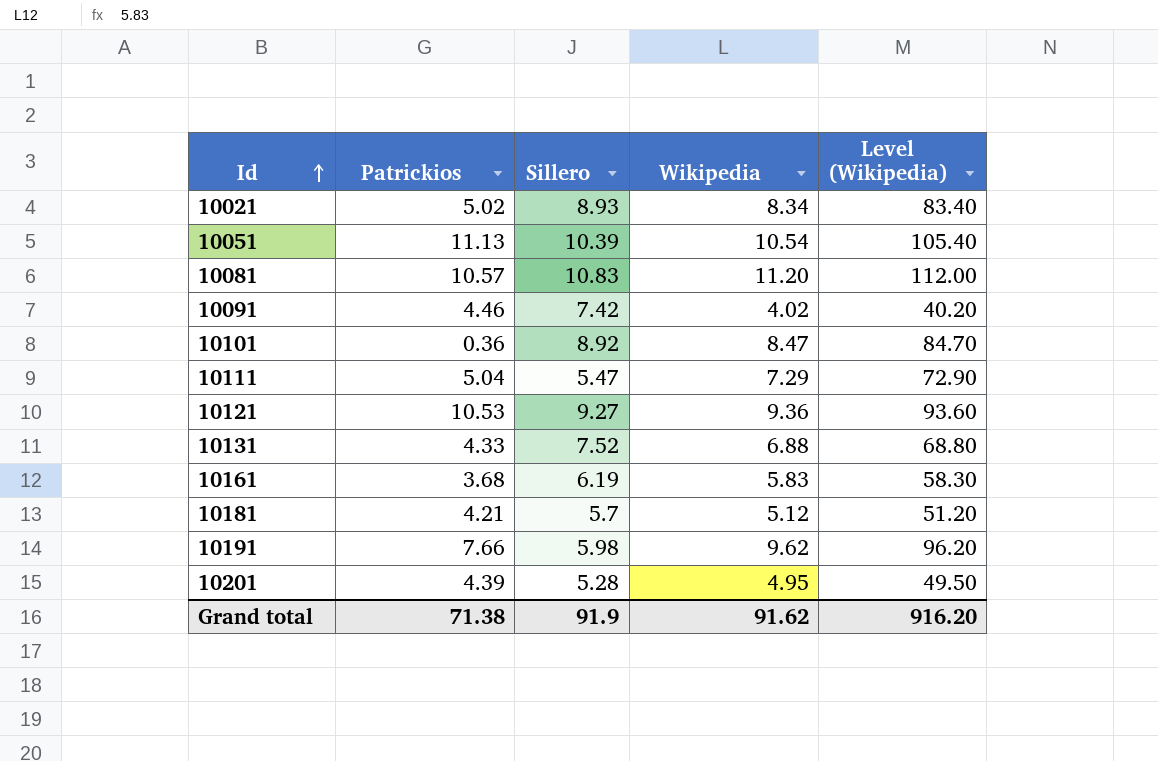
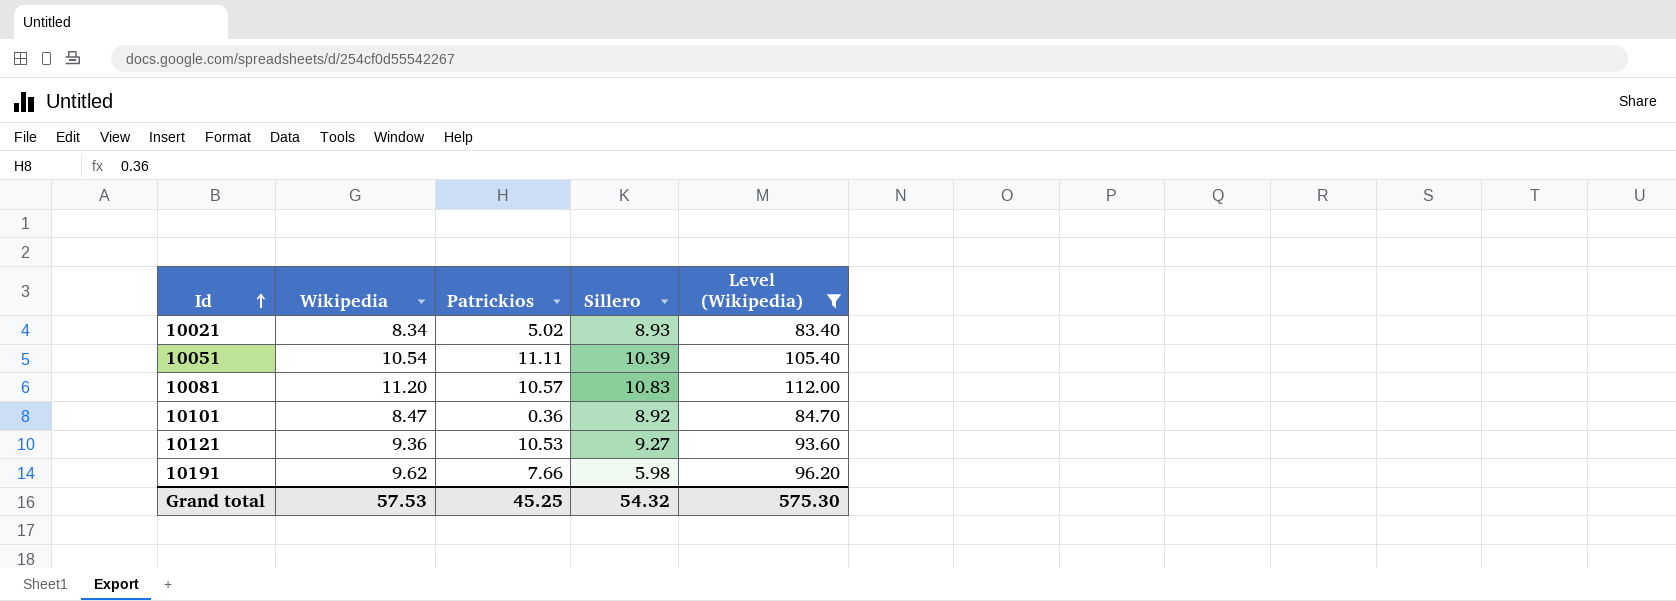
filter: none -> Level (Wikipedia) >= 83.40
column Wikipedia | position: 4 -> 2
10051 | Patrickios: 11.13 -> 11.11
Grand total | Wikipedia: 91.62 -> 57.53
Grand total | Patrickios: 71.38 -> 45.25
Grand total | Sillero: 91.9 -> 54.32
Grand total | Level (Wikipedia): 916.20 -> 575.30

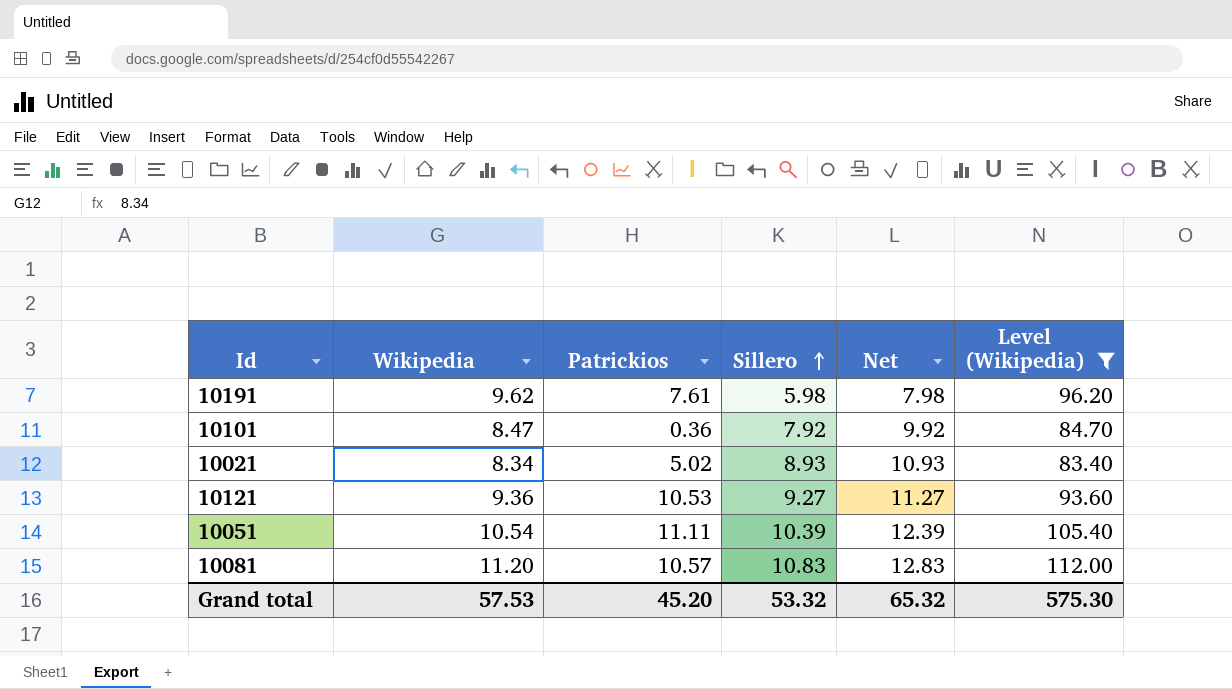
row order: Id ascending -> Sillero ascending
column Net | formula: none -> [Sillero] + 2
10191 | Patrickios: 7.66 -> 7.61
10101 | Sillero: 8.92 -> 7.92
Grand total | Patrickios: 45.25 -> 45.20
Grand total | Sillero: 54.32 -> 53.32

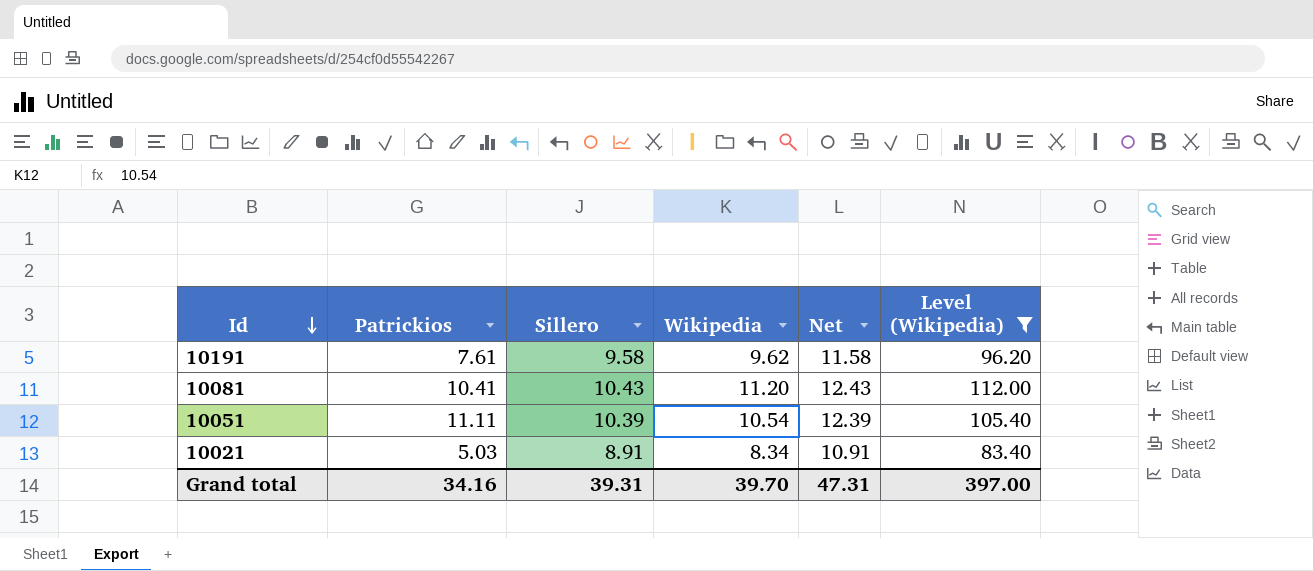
row order: Sillero ascending -> Id descending
column Wikipedia | position: 2 -> 4
row 10101: 8.47 | 0.36 | 7.92 | 9.92 | 84.70 -> none
row 10121: 9.36 | 10.53 | 9.27 | 11.27 | 93.60 -> none
10191 | Sillero: 5.98 -> 9.58
10191 | Net: 7.98 -> 11.58
10081 | Patrickios: 10.57 -> 10.41
10081 | Sillero: 10.83 -> 10.43
10081 | Net: 12.83 -> 12.43
10021 | Patrickios: 5.02 -> 5.03
10021 | Sillero: 8.93 -> 8.91
10021 | Net: 10.93 -> 10.91
Grand total | Patrickios: 45.20 -> 34.16
Grand total | Sillero: 53.32 -> 39.31
Grand total | Wikipedia: 57.53 -> 39.70
Grand total | Net: 65.32 -> 47.31
Grand total | Level (Wikipedia): 575.30 -> 397.00

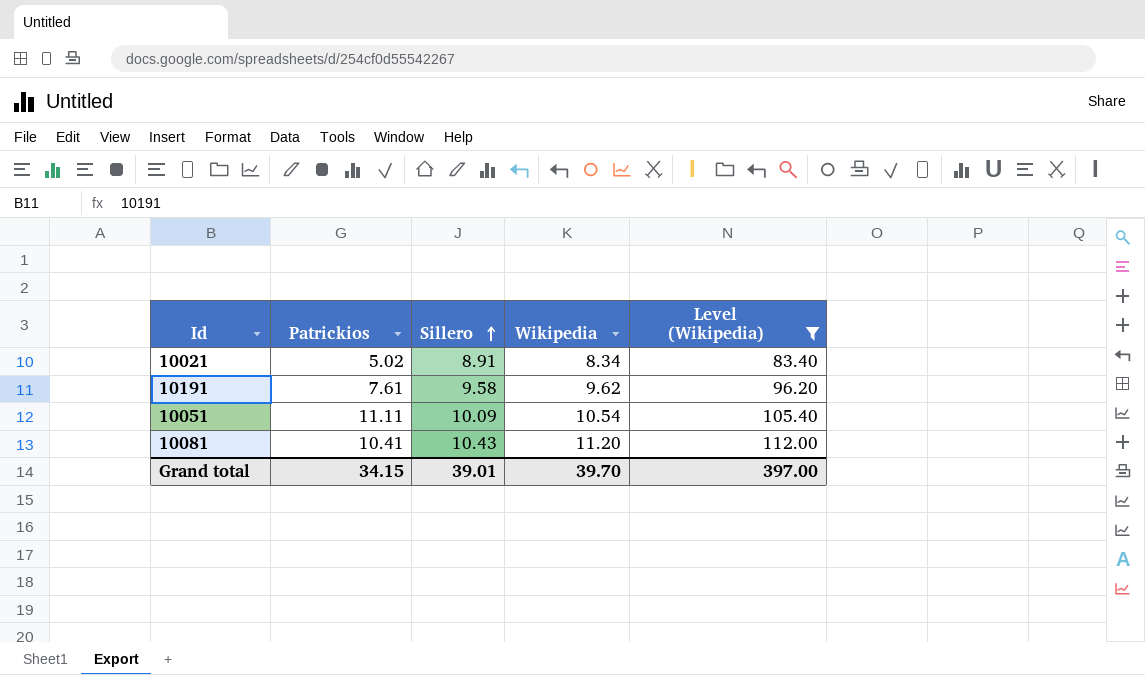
row order: Id descending -> Sillero ascending
column Net | formula: [Sillero] + 2 -> none
10021 | Patrickios: 5.03 -> 5.02
10051 | Sillero: 10.39 -> 10.09
Grand total | Patrickios: 34.16 -> 34.15
Grand total | Sillero: 39.31 -> 39.01

